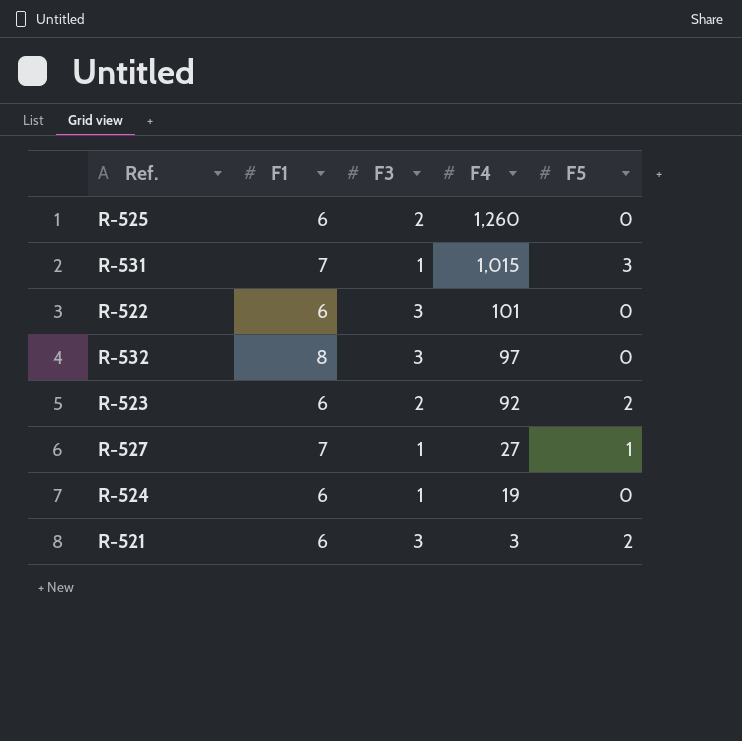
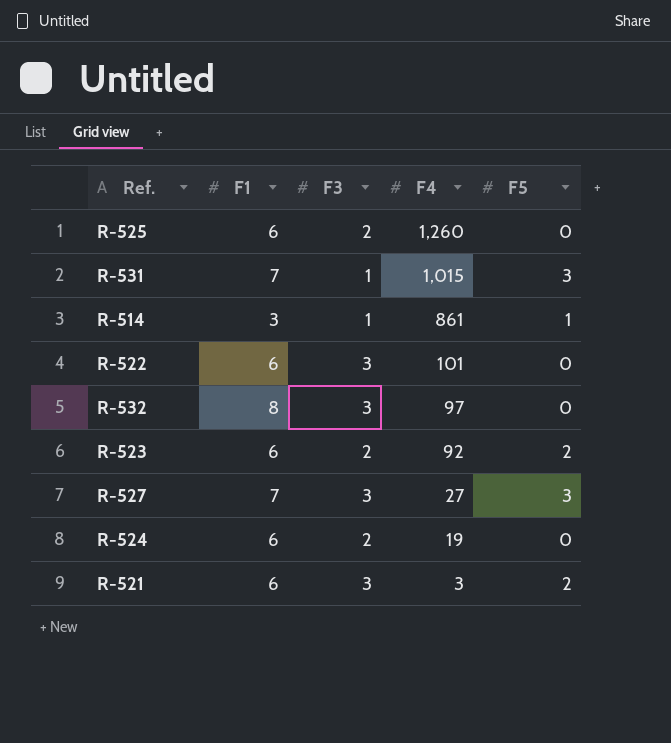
row R-514: none -> 3 | 1 | 861 | 1
R-527 | F3: 1 -> 3
R-527 | F5: 1 -> 3
R-524 | F3: 1 -> 2

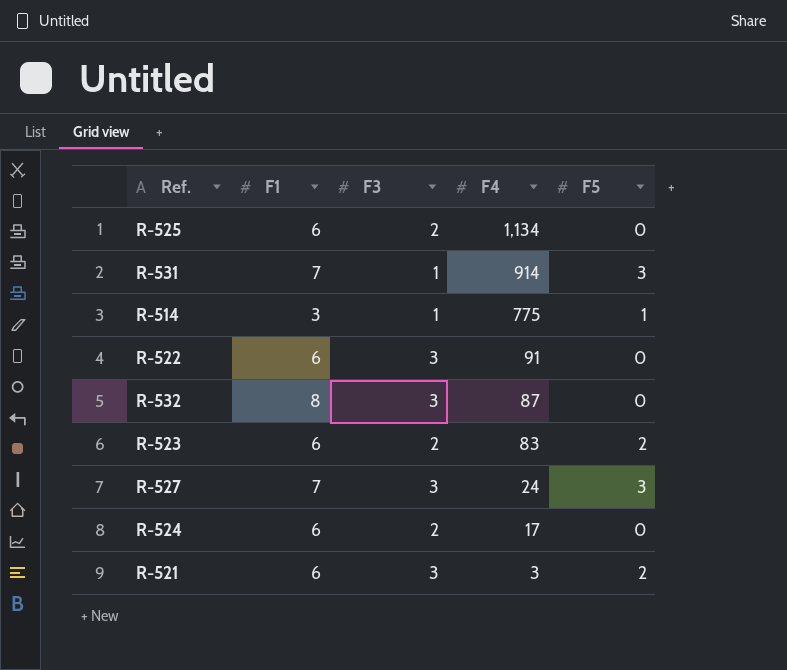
R-525 | F4: 1,260 -> 1,134
R-531 | F4: 1,015 -> 914
R-514 | F4: 861 -> 775
R-522 | F4: 101 -> 91
R-532 | F4: 97 -> 87
R-523 | F4: 92 -> 83
R-527 | F4: 27 -> 24
R-524 | F4: 19 -> 17

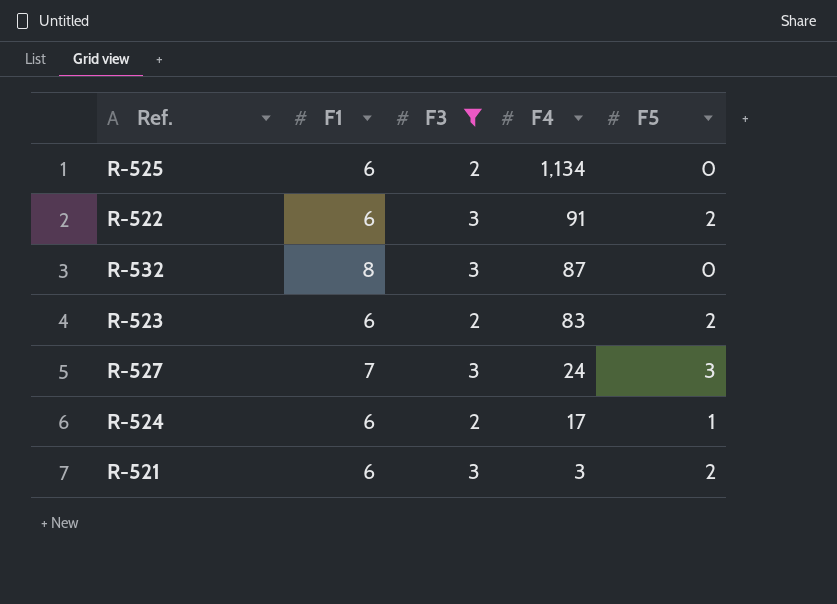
filter: none -> F3 != 1
R-522 | F5: 0 -> 2
R-524 | F5: 0 -> 1

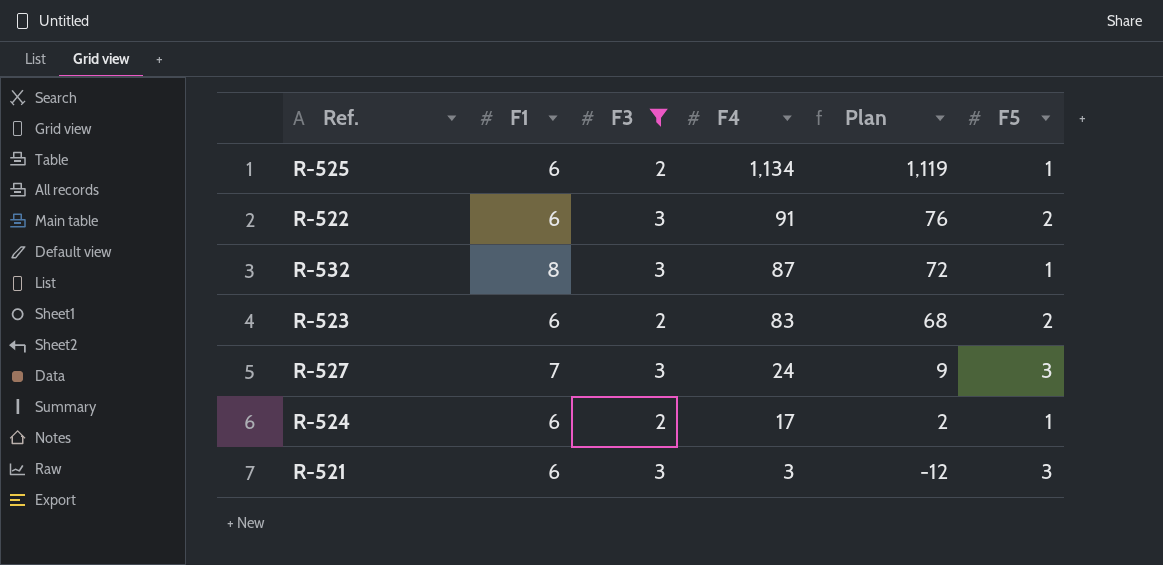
column Plan | formula: none -> [F4] - 15
R-525 | F5: 0 -> 1
R-532 | F5: 0 -> 1
R-521 | F5: 2 -> 3

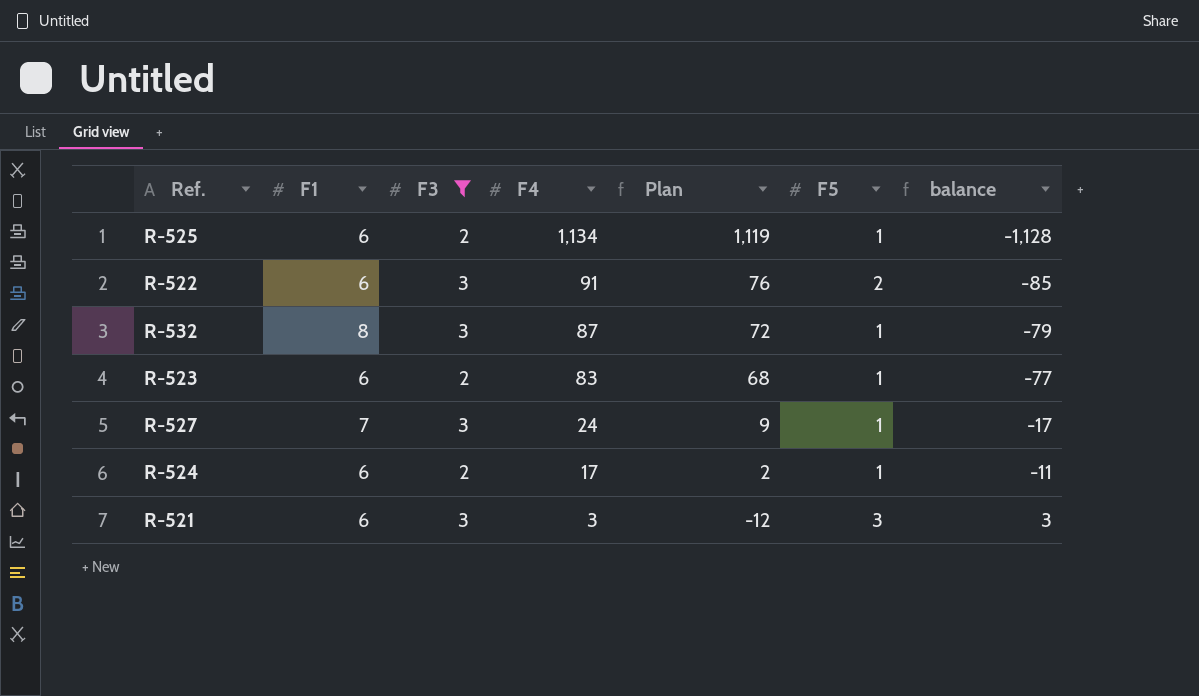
column balance | formula: none -> [F1] - [F4]
R-523 | F5: 2 -> 1
R-527 | F5: 3 -> 1

